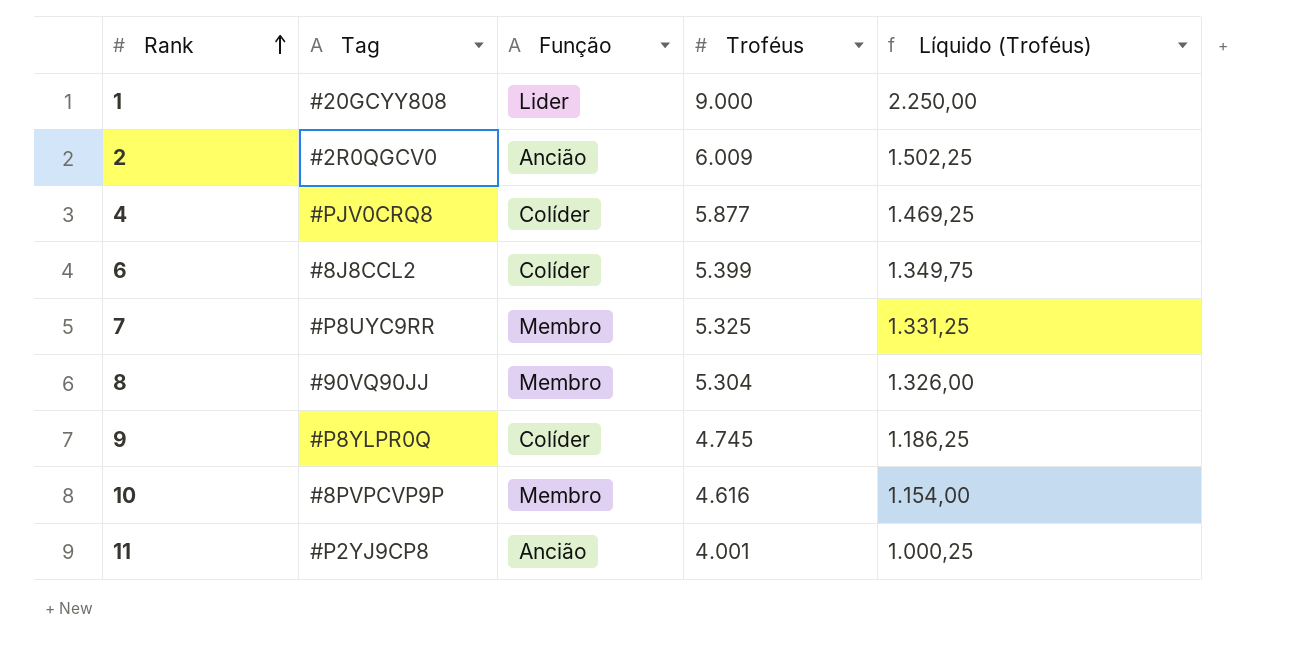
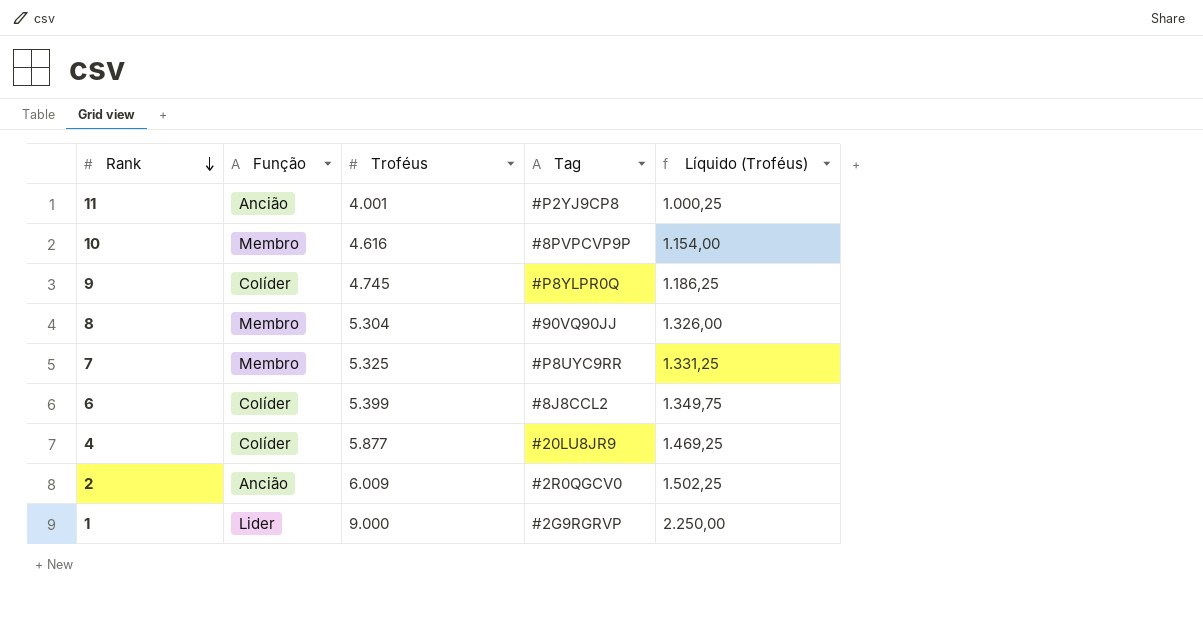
row order: Rank ascending -> Rank descending
column Tag | position: 2 -> 4
4 | Tag: #PJV0CRQ8 -> #20LU8JR9
1 | Tag: #20GCYY808 -> #2G9RGRVP

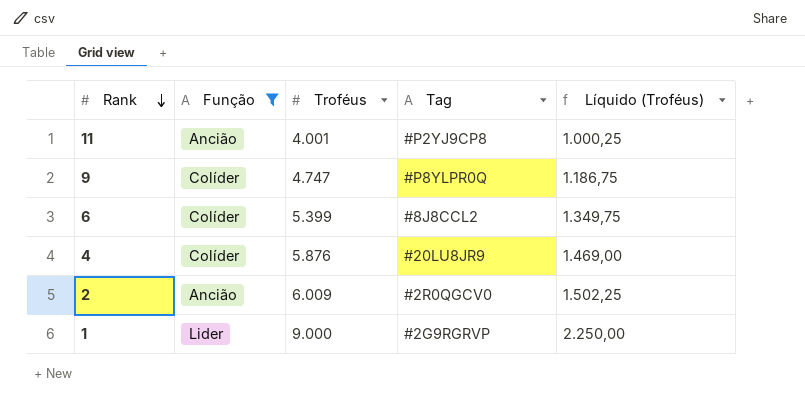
filter: none -> Função != Membro
9 | Troféus: 4.745 -> 4.747
9 | Líquido (Troféus): 1.186,25 -> 1.186,75
4 | Troféus: 5.877 -> 5.876
4 | Líquido (Troféus): 1.469,25 -> 1.469,00

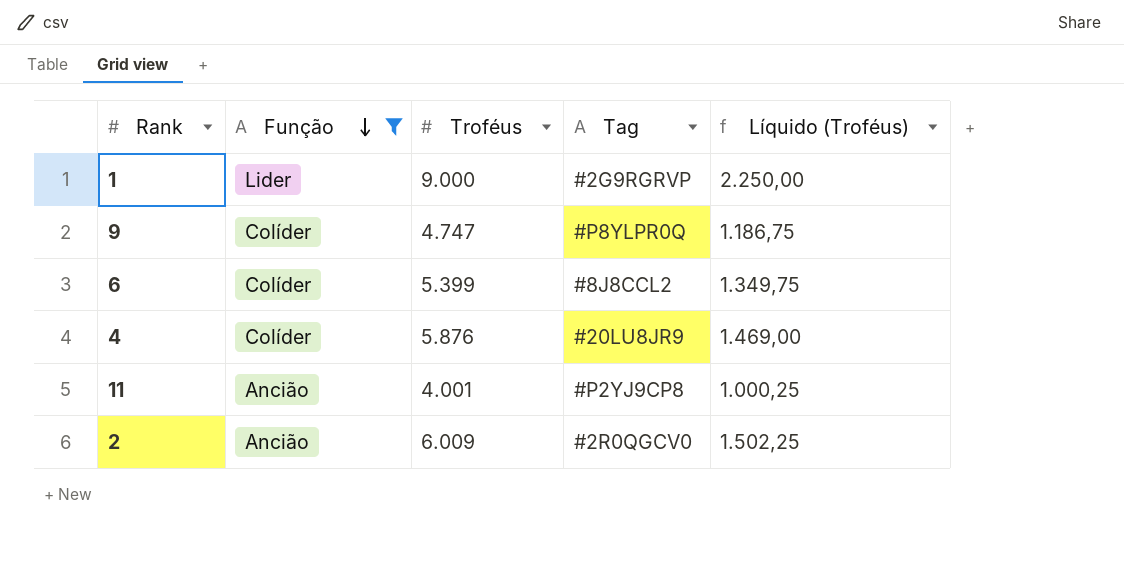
row order: Rank descending -> Função descending

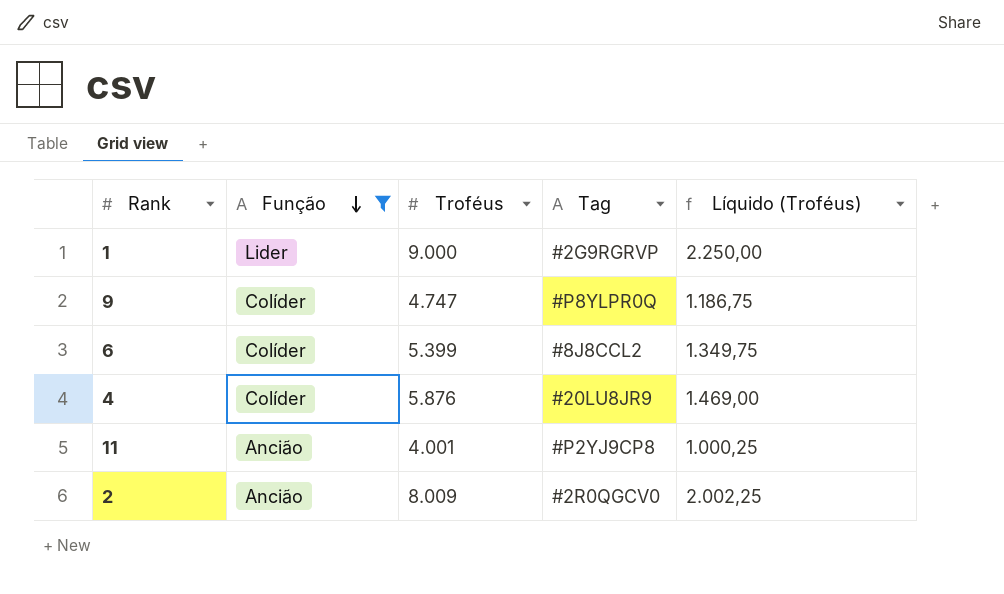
2 | Troféus: 6.009 -> 8.009
2 | Líquido (Troféus): 1.502,25 -> 2.002,25

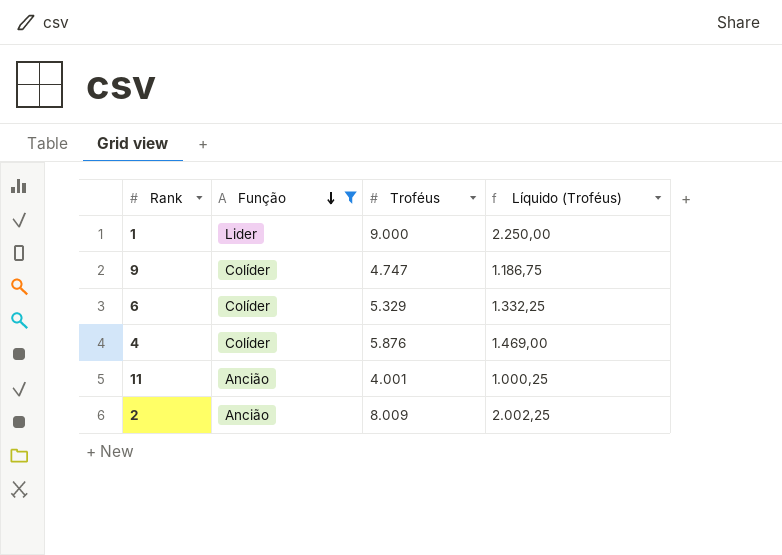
column Tag | position: 4 -> none
6 | Troféus: 5.399 -> 5.329
6 | Líquido (Troféus): 1.349,75 -> 1.332,25

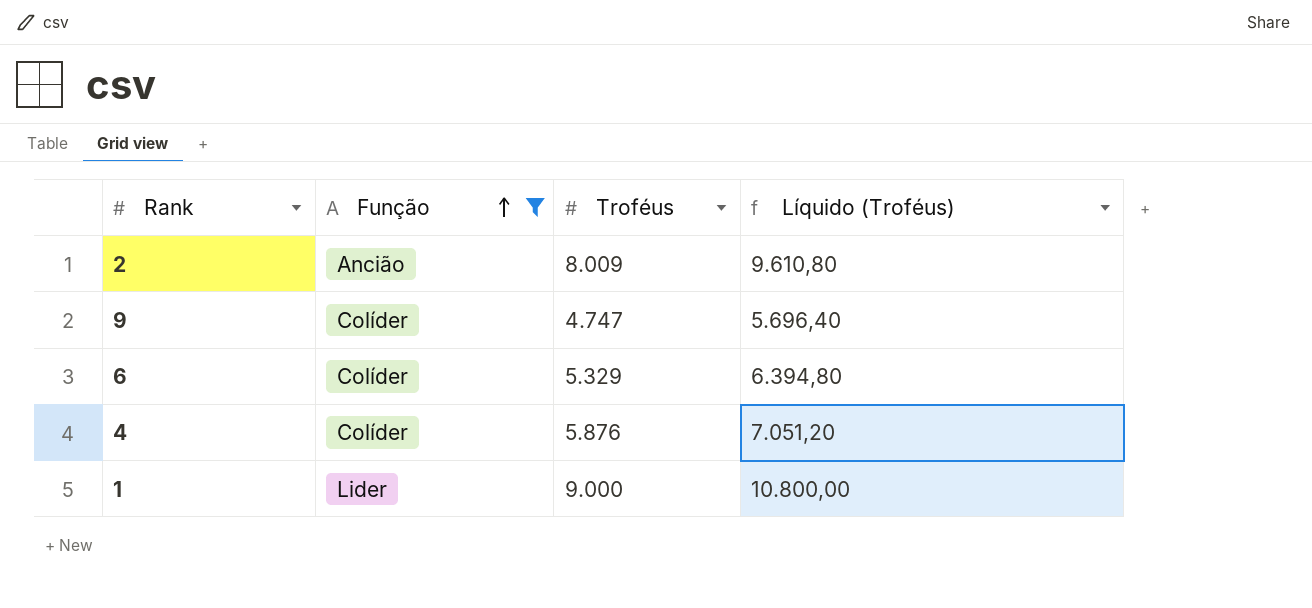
row order: Função descending -> Função ascending
column Líquido (Troféus) | formula: [Troféus] * 0,25 -> [Troféus] * 1,2
row 11: Ancião | 4.001 | 1.000,25 -> none

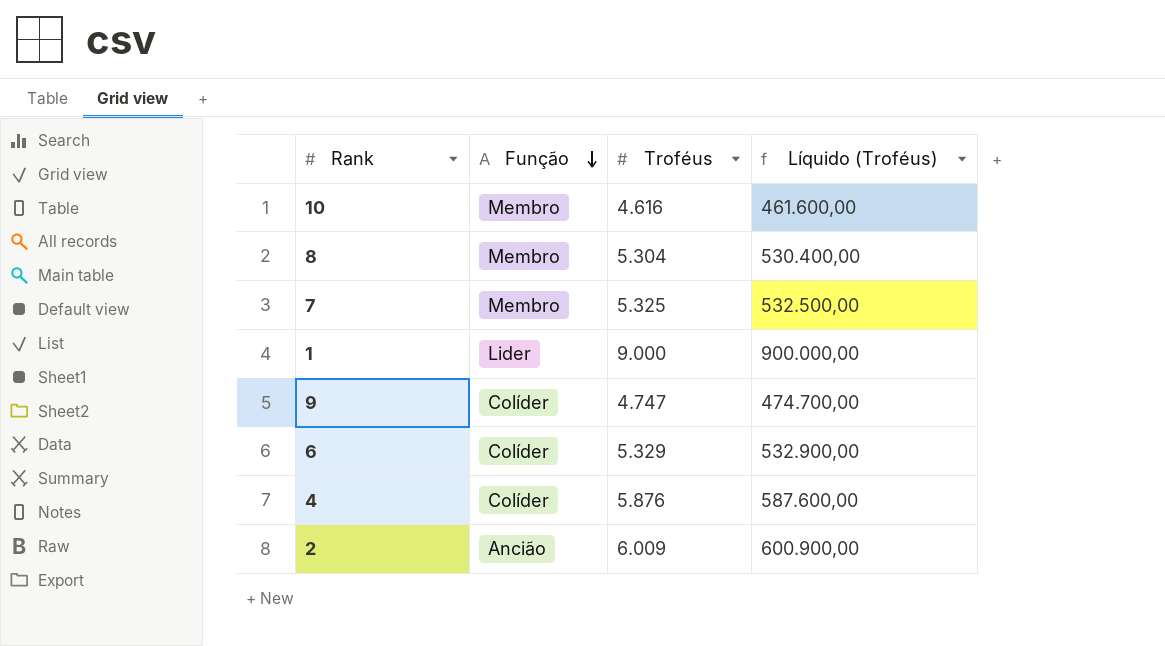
filter: Função != Membro -> none
row order: Função ascending -> Função descending
column Líquido (Troféus) | formula: [Troféus] * 1,2 -> [Troféus] * 100
2 | Troféus: 8.009 -> 6.009

